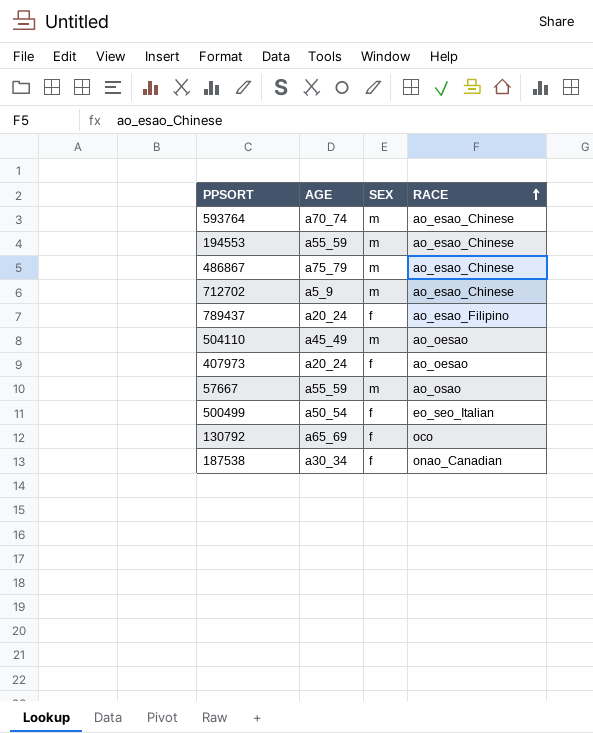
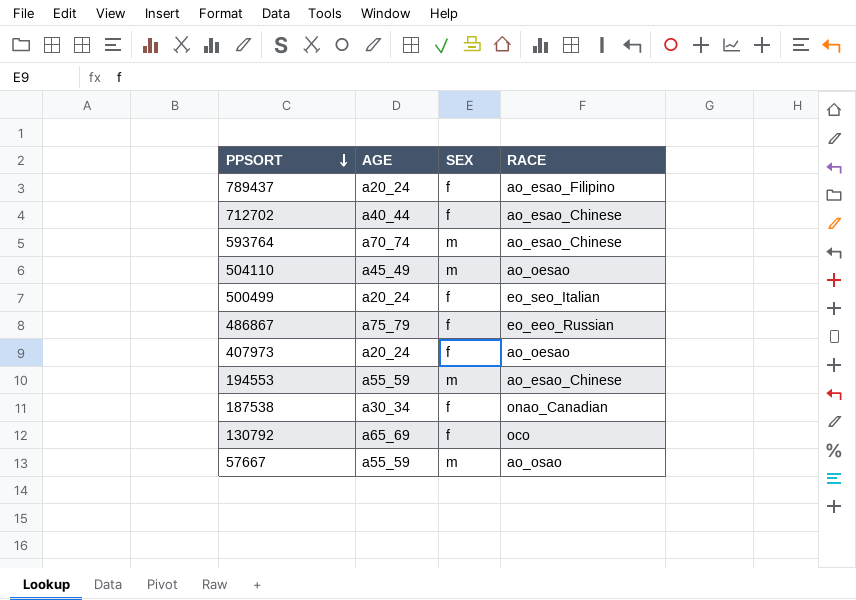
row order: RACE ascending -> PPSORT descending
712702 | AGE: a5_9 -> a40_44
712702 | SEX: m -> f
500499 | AGE: a50_54 -> a20_24
486867 | SEX: m -> f
486867 | RACE: ao_esao_Chinese -> eo_eeo_Russian

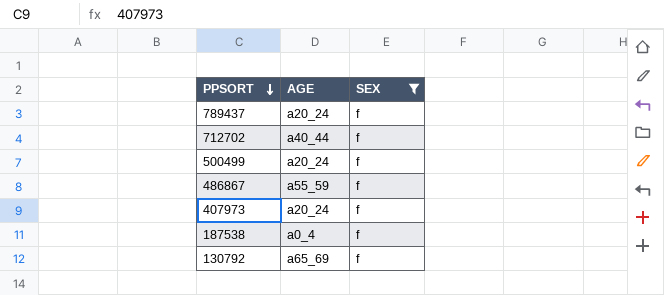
filter: none -> SEX = f
column RACE | position: 4 -> none
486867 | AGE: a75_79 -> a55_59
187538 | AGE: a30_34 -> a0_4

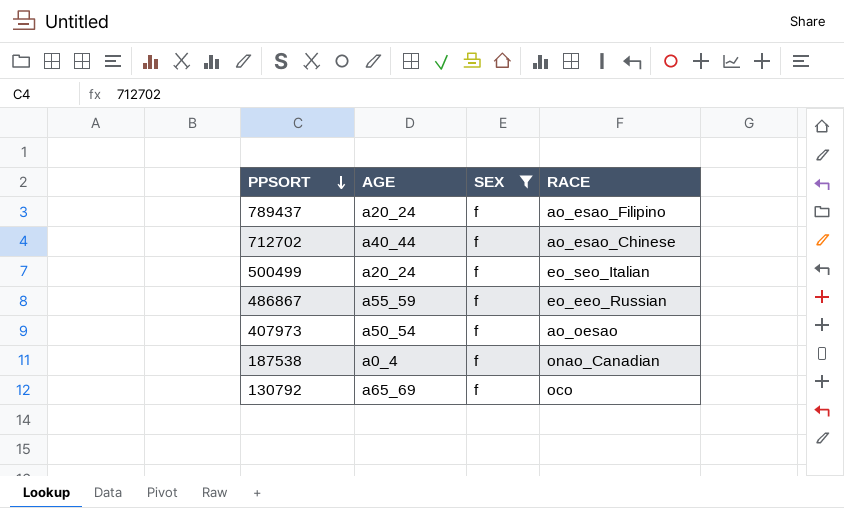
column RACE | position: none -> 4
407973 | AGE: a20_24 -> a50_54

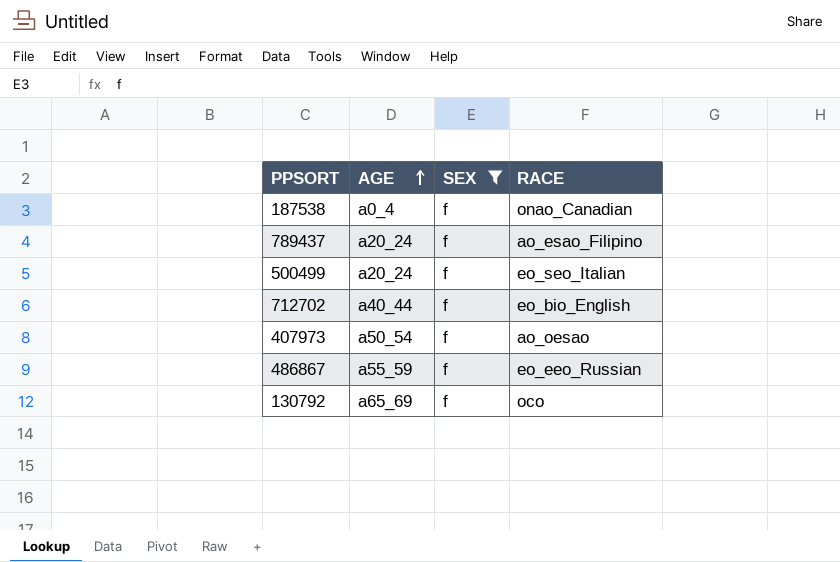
row order: PPSORT descending -> AGE ascending
712702 | RACE: ao_esao_Chinese -> eo_bio_English

